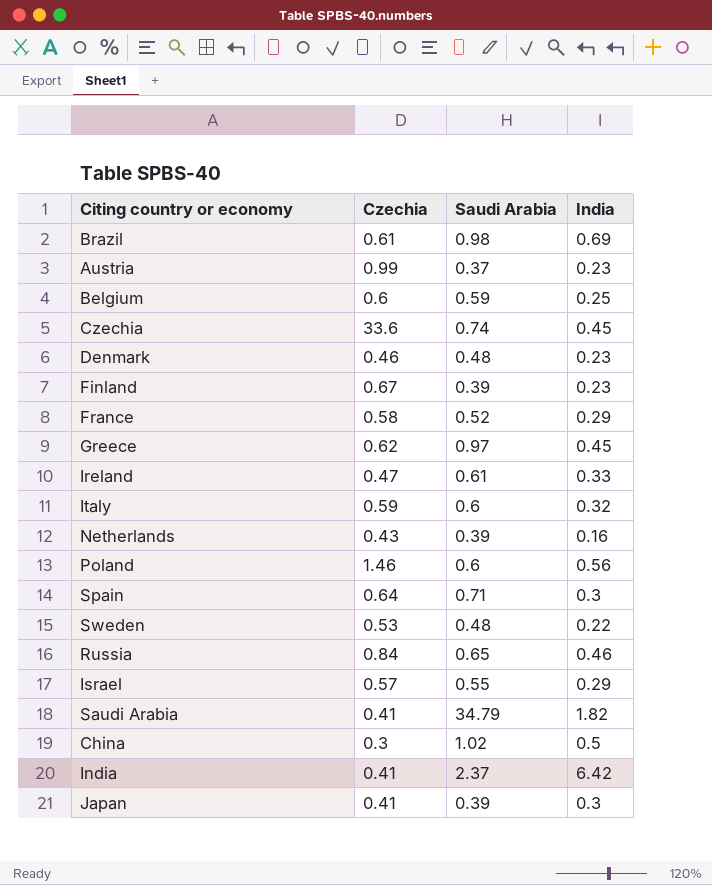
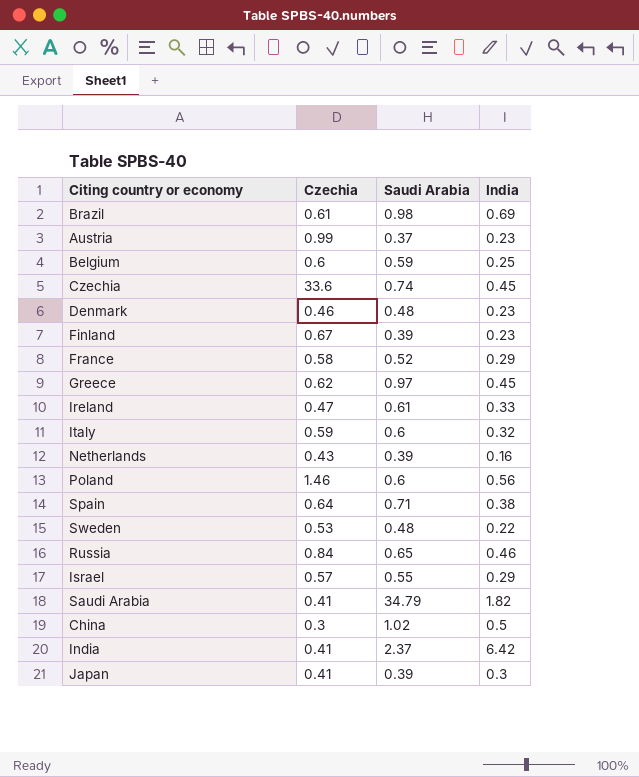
Spain | India: 0.3 -> 0.38

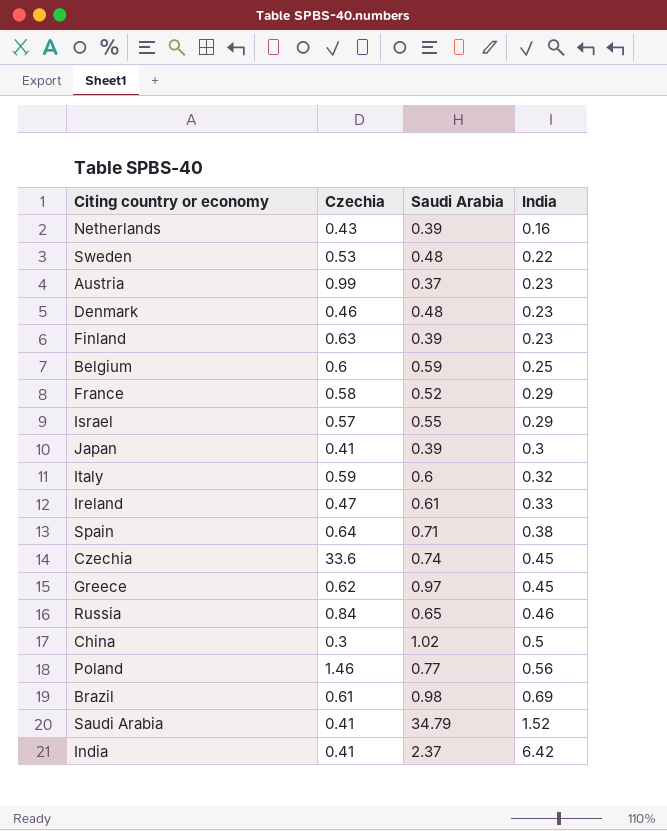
row order: none -> India ascending
Finland | Czechia: 0.67 -> 0.63
Poland | Saudi Arabia: 0.6 -> 0.77
Saudi Arabia | India: 1.82 -> 1.52

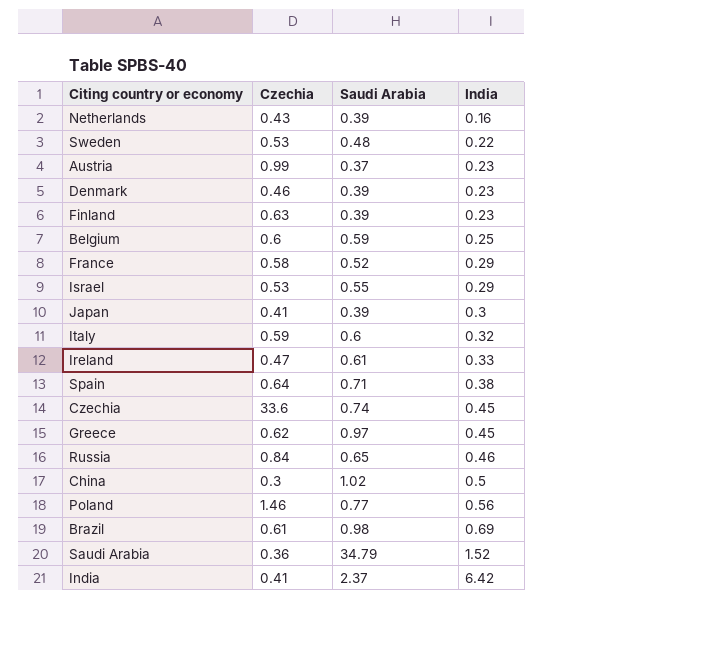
Denmark | Saudi Arabia: 0.48 -> 0.39
Israel | Czechia: 0.57 -> 0.53
Saudi Arabia | Czechia: 0.41 -> 0.36

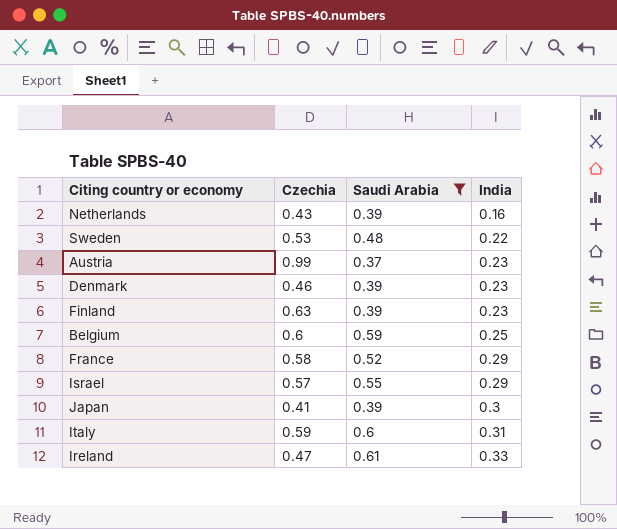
filter: none -> Saudi Arabia <= 0.61
Israel | Czechia: 0.53 -> 0.57
Italy | India: 0.32 -> 0.31

